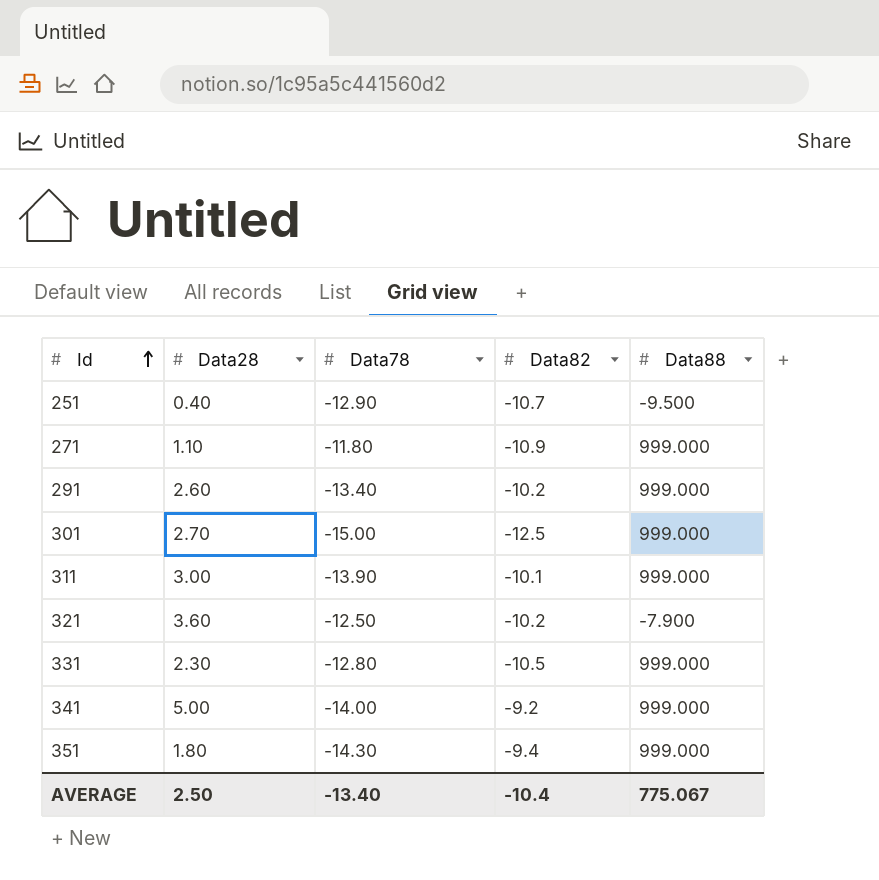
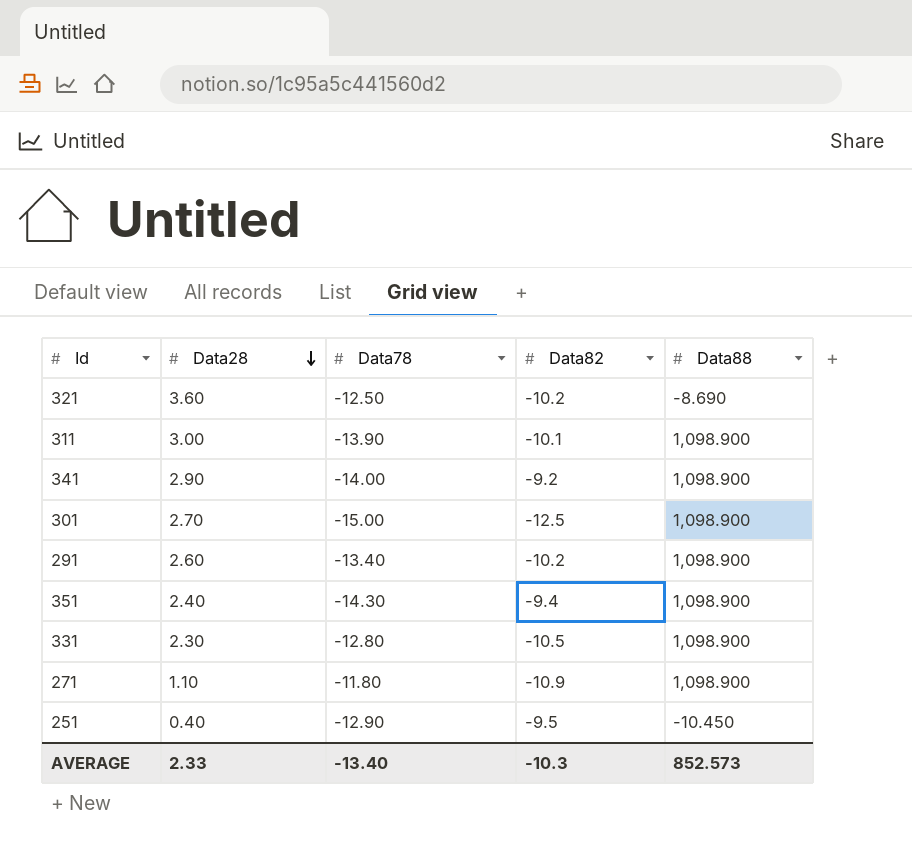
row order: Id ascending -> Data28 descending
321 | Data88: -7.900 -> -8.690
311 | Data88: 999.000 -> 1,098.900
341 | Data28: 5.00 -> 2.90
341 | Data88: 999.000 -> 1,098.900
301 | Data88: 999.000 -> 1,098.900
291 | Data88: 999.000 -> 1,098.900
351 | Data28: 1.80 -> 2.40
351 | Data88: 999.000 -> 1,098.900
331 | Data88: 999.000 -> 1,098.900
271 | Data88: 999.000 -> 1,098.900
251 | Data82: -10.7 -> -9.5
251 | Data88: -9.500 -> -10.450
AVERAGE | Data28: 2.50 -> 2.33
AVERAGE | Data82: -10.4 -> -10.3
AVERAGE | Data88: 775.067 -> 852.573

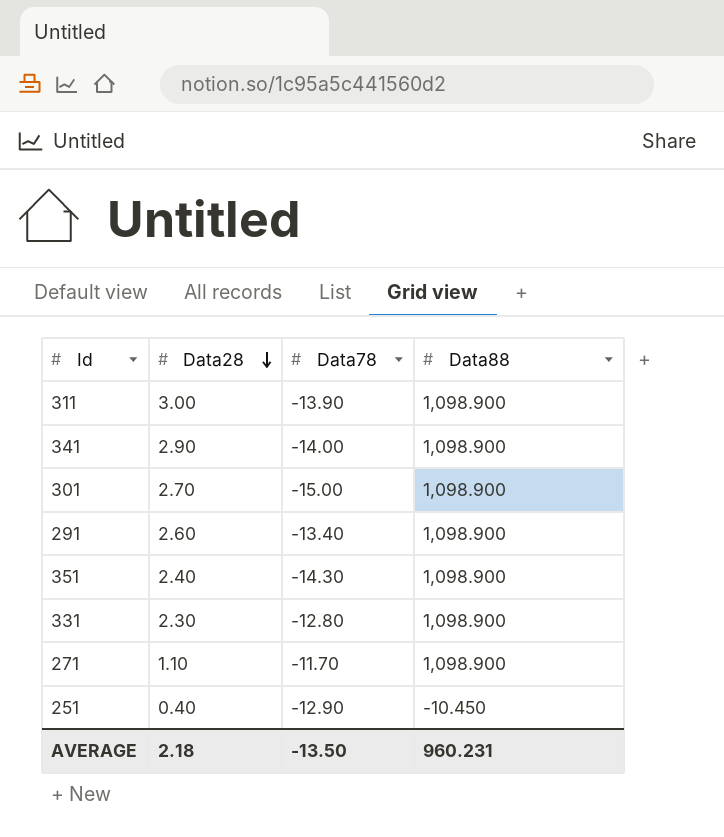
column Data82 | position: 4 -> none
row 321: 3.60 | -12.50 | -10.2 | -8.690 -> none
271 | Data78: -11.80 -> -11.70
AVERAGE | Data28: 2.33 -> 2.18
AVERAGE | Data78: -13.40 -> -13.50
AVERAGE | Data88: 852.573 -> 960.231

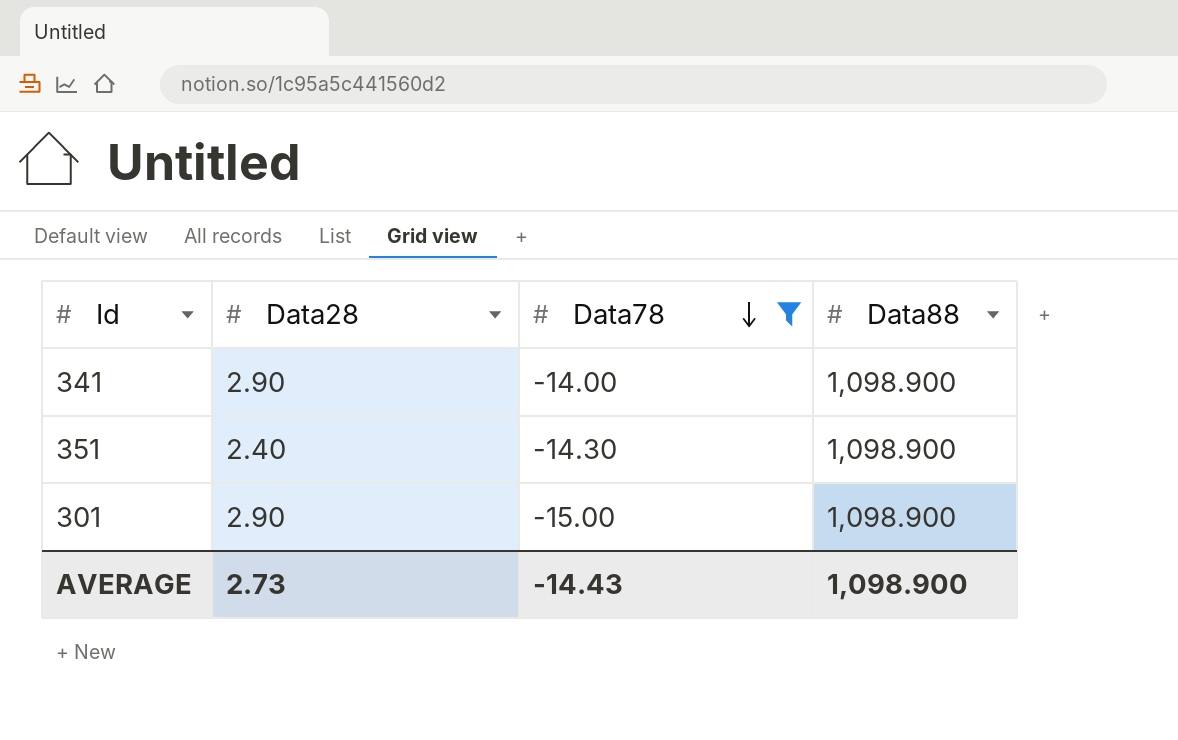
filter: none -> Data78 <= -14.00
row order: Data28 descending -> Data78 descending
301 | Data28: 2.70 -> 2.90
AVERAGE | Data28: 2.18 -> 2.73
AVERAGE | Data78: -13.50 -> -14.43
AVERAGE | Data88: 960.231 -> 1,098.900

